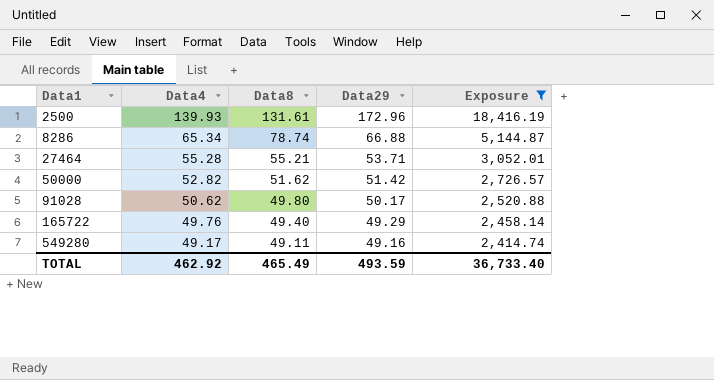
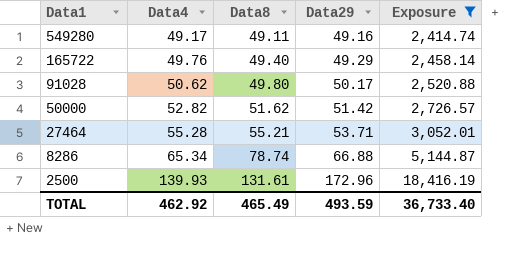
row order: Data1 ascending -> Data1 descending

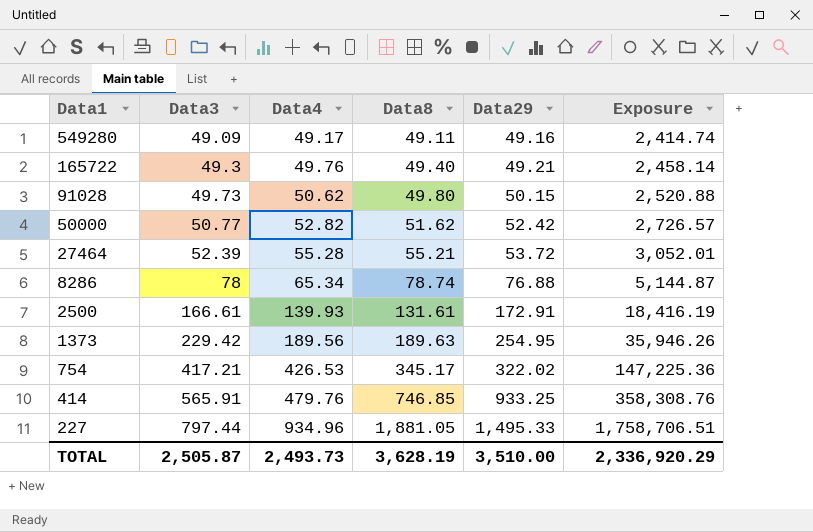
filter: Exposure <= 18,416.19 -> none
column Data3 | position: none -> 2
165722 | Data29: 49.29 -> 49.21
91028 | Data29: 50.17 -> 50.15
50000 | Data29: 51.42 -> 52.42
27464 | Data29: 53.71 -> 53.72
8286 | Data29: 66.88 -> 76.88
2500 | Data29: 172.96 -> 172.91
TOTAL | Data4: 462.92 -> 2,493.73
TOTAL | Data8: 465.49 -> 3,628.19
TOTAL | Data29: 493.59 -> 3,510.00
TOTAL | Exposure: 36,733.40 -> 2,336,920.29

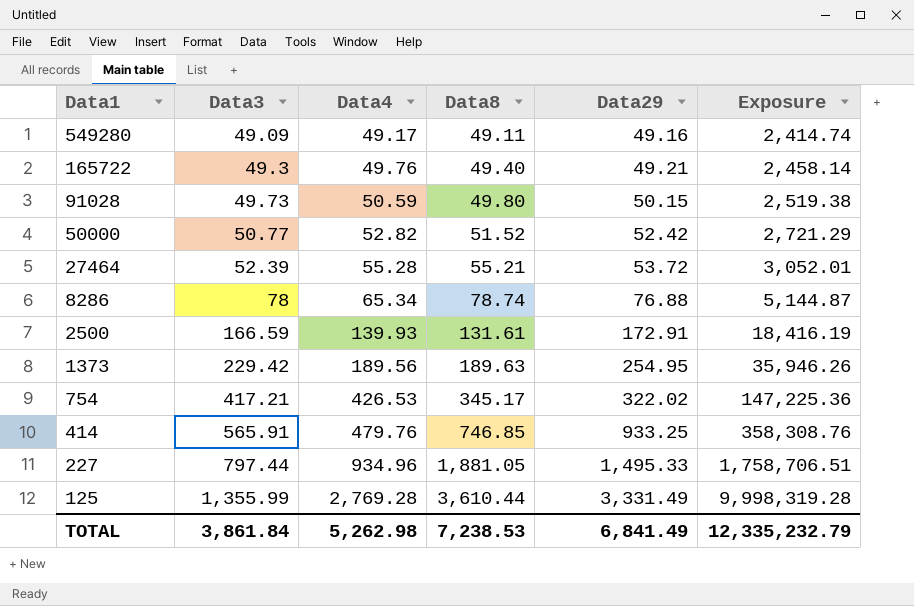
91028 | Data4: 50.62 -> 50.59
91028 | Exposure: 2,520.88 -> 2,519.38
50000 | Data8: 51.62 -> 51.52
50000 | Exposure: 2,726.57 -> 2,721.29
2500 | Data3: 166.61 -> 166.59
row 125: none -> 1,355.99 | 2,769.28 | 3,610.44 | 3,331.49 | 9,998,319.28
TOTAL | Data3: 2,505.87 -> 3,861.84
TOTAL | Data4: 2,493.73 -> 5,262.98
TOTAL | Data8: 3,628.19 -> 7,238.53
TOTAL | Data29: 3,510.00 -> 6,841.49
TOTAL | Exposure: 2,336,920.29 -> 12,335,232.79

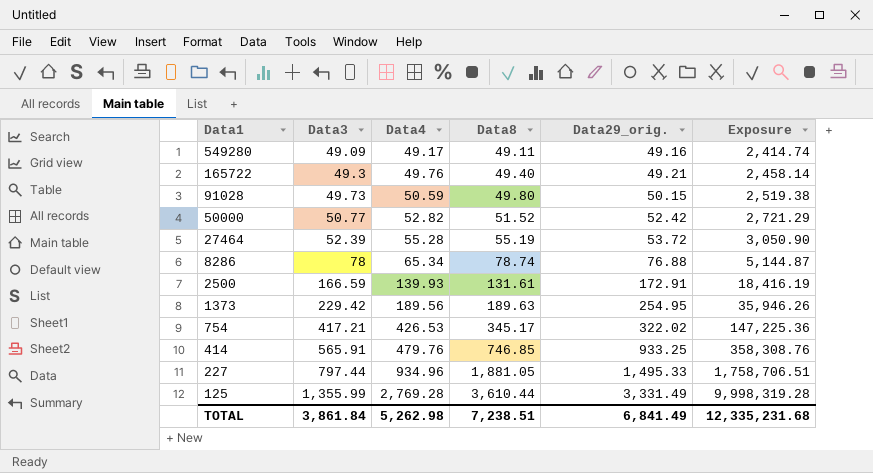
column name: Data29 -> Data29_orig.
27464 | Data8: 55.21 -> 55.19
27464 | Exposure: 3,052.01 -> 3,050.90
TOTAL | Data8: 7,238.53 -> 7,238.51
TOTAL | Exposure: 12,335,232.79 -> 12,335,231.68

